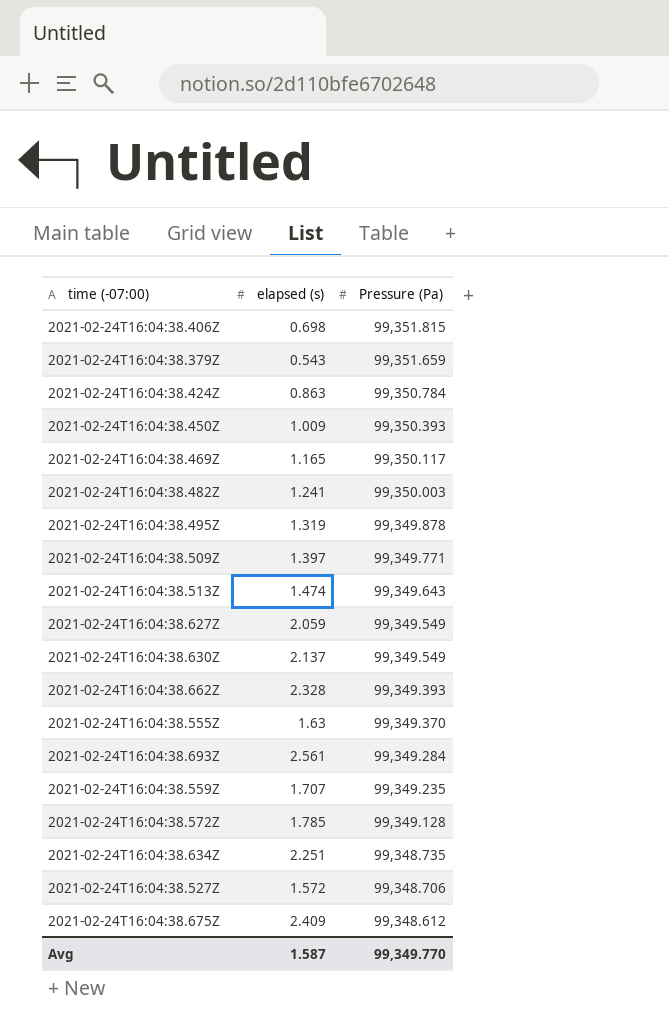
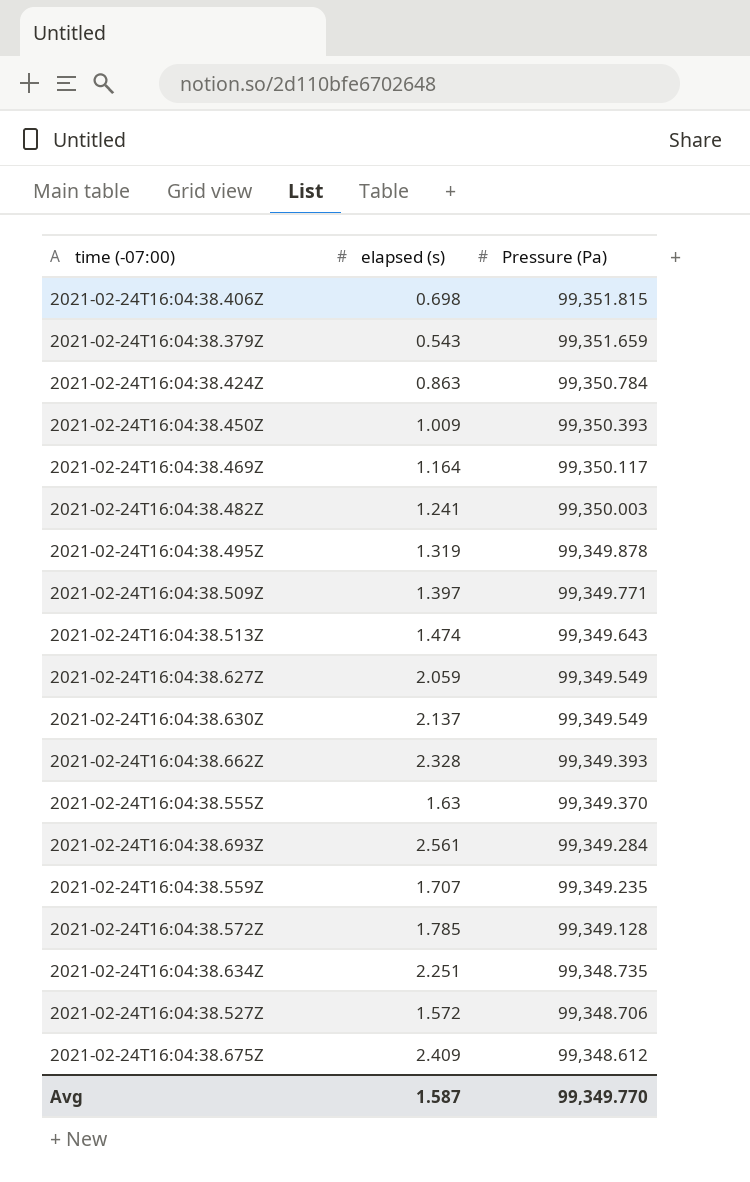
2021-02-24T16:04:38.469Z | elapsed (s): 1.165 -> 1.164

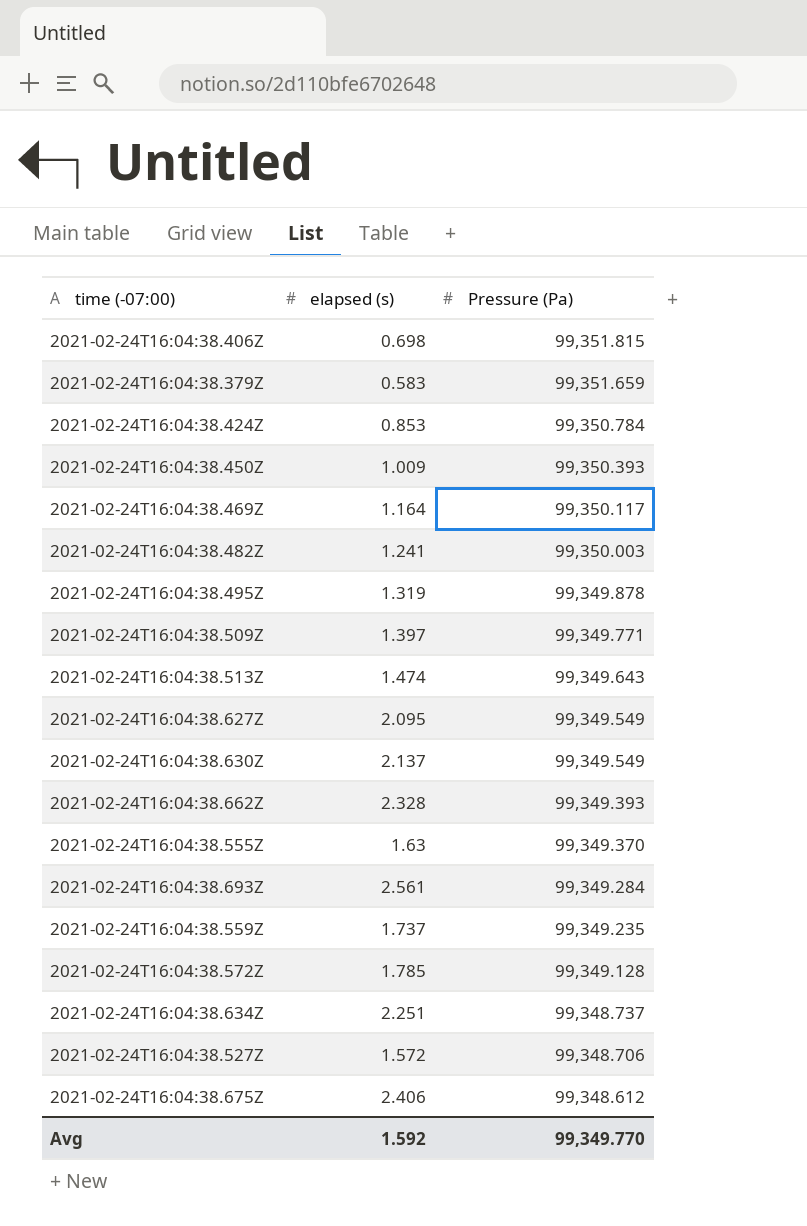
2021-02-24T16:04:38.379Z | elapsed (s): 0.543 -> 0.583
2021-02-24T16:04:38.424Z | elapsed (s): 0.863 -> 0.853
2021-02-24T16:04:38.627Z | elapsed (s): 2.059 -> 2.095
2021-02-24T16:04:38.559Z | elapsed (s): 1.707 -> 1.737
2021-02-24T16:04:38.634Z | Pressure (Pa): 99,348.735 -> 99,348.737
2021-02-24T16:04:38.675Z | elapsed (s): 2.409 -> 2.406
Avg | elapsed (s): 1.587 -> 1.592

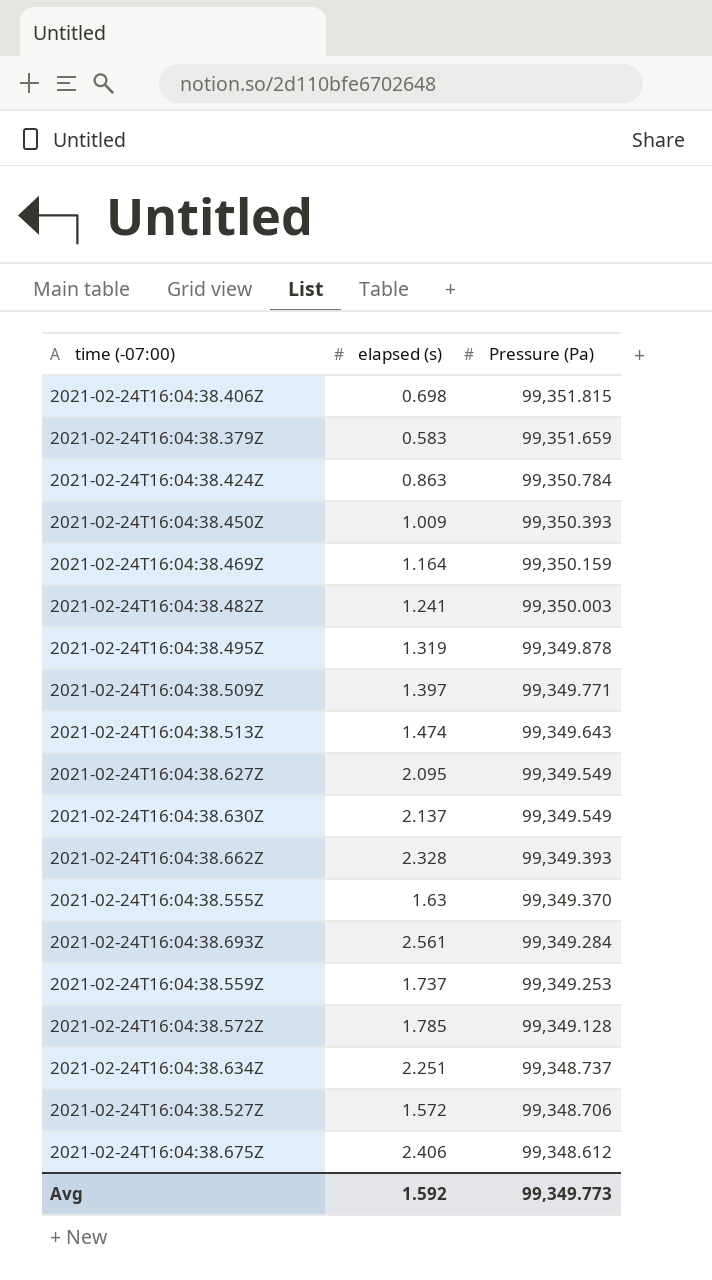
2021-02-24T16:04:38.424Z | elapsed (s): 0.853 -> 0.863
2021-02-24T16:04:38.469Z | Pressure (Pa): 99,350.117 -> 99,350.159
2021-02-24T16:04:38.559Z | Pressure (Pa): 99,349.235 -> 99,349.253
Avg | Pressure (Pa): 99,349.770 -> 99,349.773

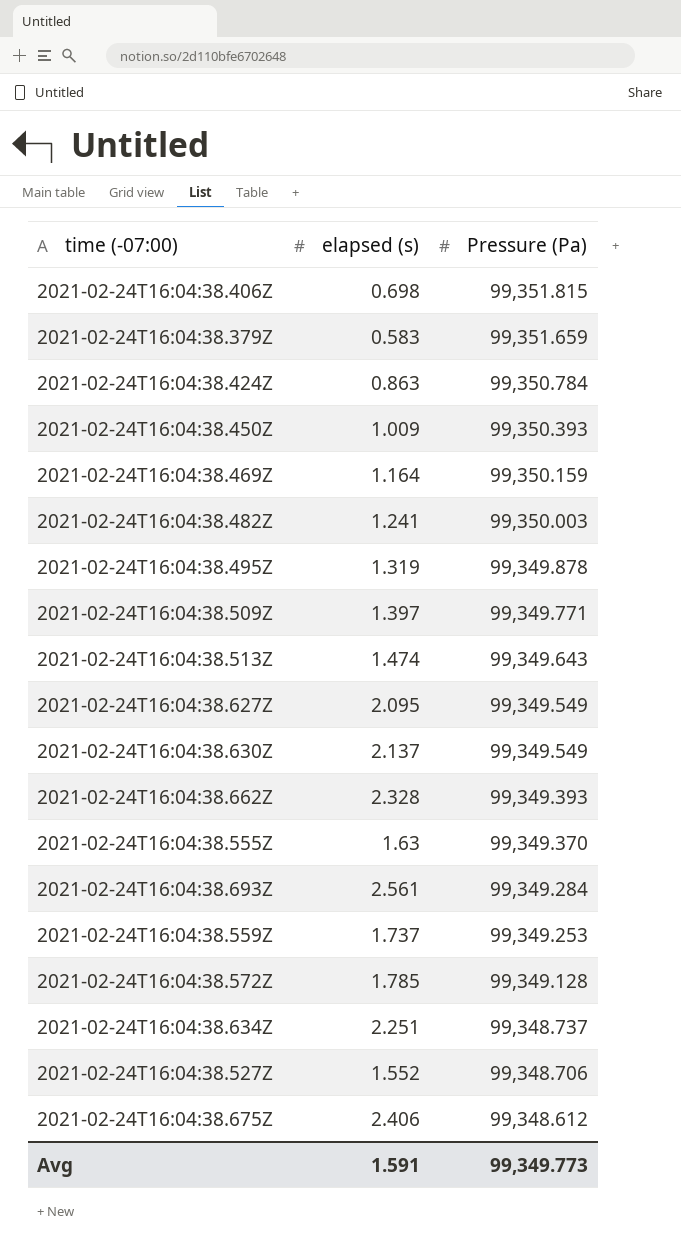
2021-02-24T16:04:38.527Z | elapsed (s): 1.572 -> 1.552
Avg | elapsed (s): 1.592 -> 1.591

